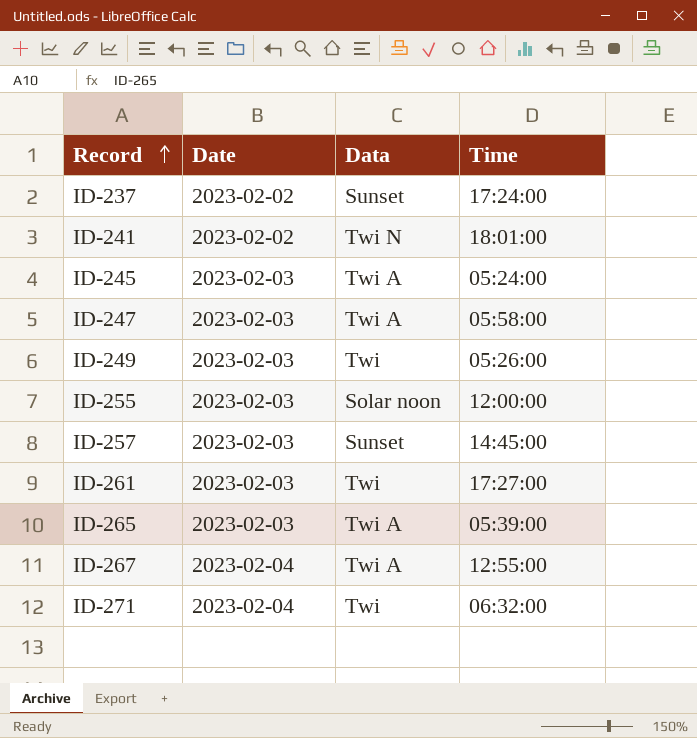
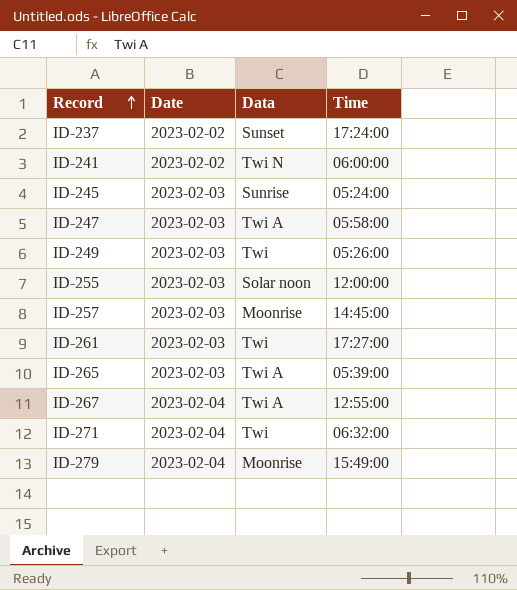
ID-241 | Time: 18:01:00 -> 06:00:00
ID-245 | Data: Twi A -> Sunrise
ID-257 | Data: Sunset -> Moonrise
row ID-279: none -> 2023-02-04 | Moonrise | 15:49:00

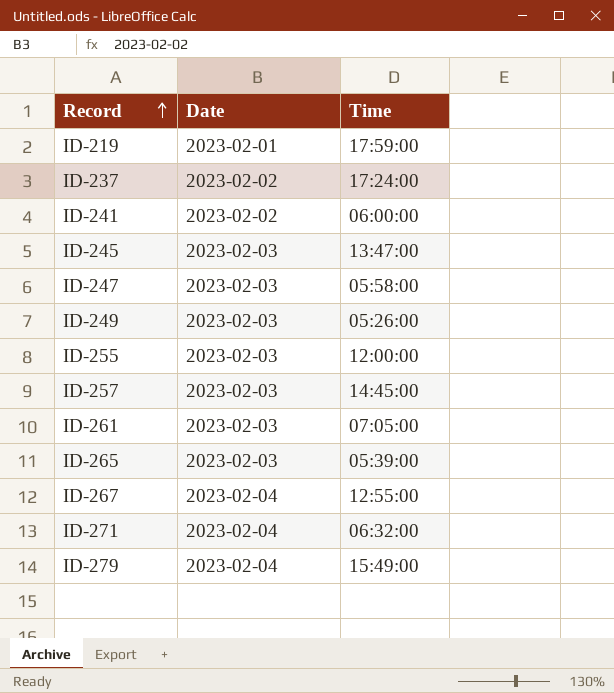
column Data | position: 3 -> none
row ID-219: none -> 2023-02-01 | 17:59:00
ID-245 | Time: 05:24:00 -> 13:47:00
ID-261 | Time: 17:27:00 -> 07:05:00

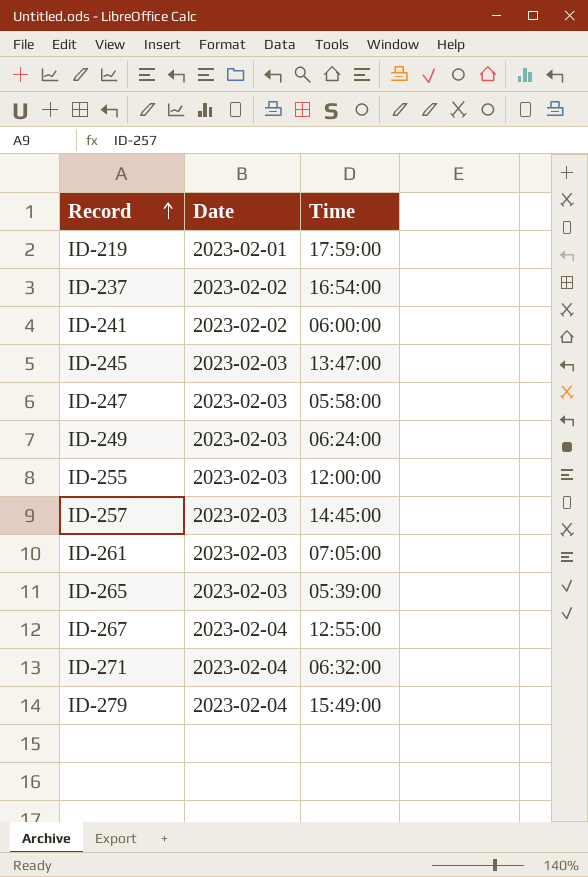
ID-237 | Time: 17:24:00 -> 16:54:00
ID-249 | Time: 05:26:00 -> 06:24:00

